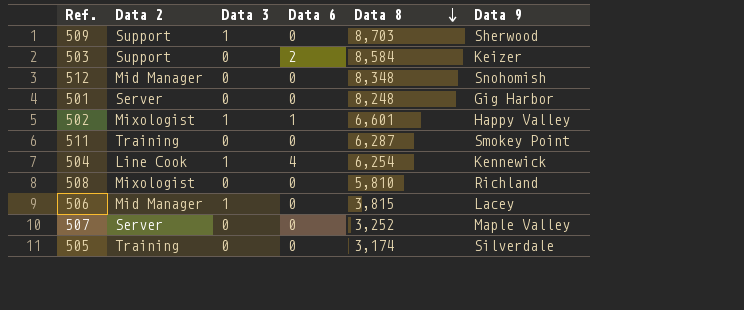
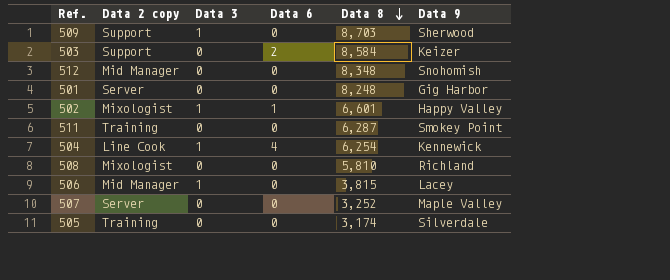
column name: Data 2 -> Data 2 copy

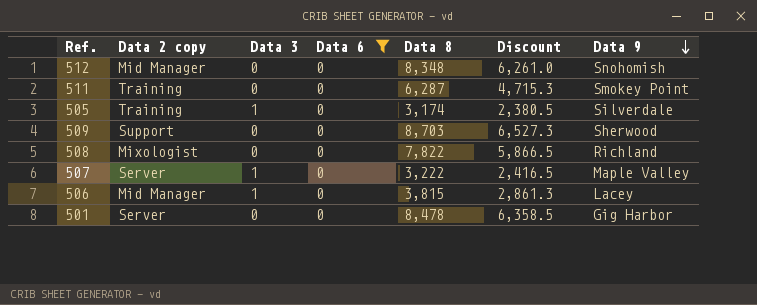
filter: none -> Data 6 = 0
row order: Data 8 descending -> Data 9 descending
column Discount | formula: none -> [Data 8] * 0.75
505 | Data 3: 0 -> 1
509 | Data 3: 1 -> 0
508 | Data 8: 5,810 -> 7,822
507 | Data 3: 0 -> 1
507 | Data 8: 3,252 -> 3,222
501 | Data 8: 8,248 -> 8,478

